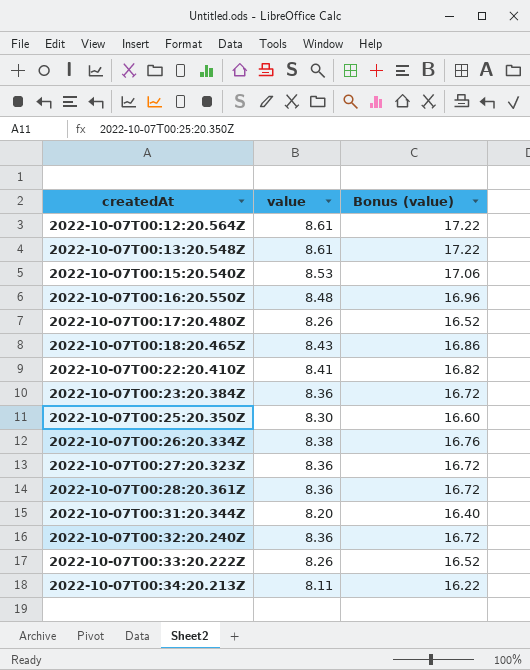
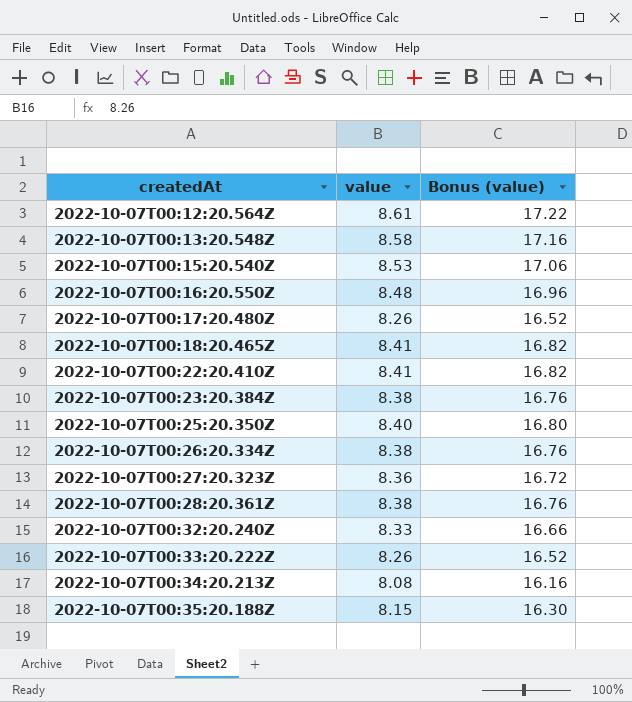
row 2022-10-07T00:31:20.344Z: 8.20 | 16.40 -> none
2022-10-07T00:13:20.548Z | value: 8.61 -> 8.58
2022-10-07T00:13:20.548Z | Bonus (value): 17.22 -> 17.16
2022-10-07T00:18:20.465Z | value: 8.43 -> 8.41
2022-10-07T00:18:20.465Z | Bonus (value): 16.86 -> 16.82
2022-10-07T00:23:20.384Z | value: 8.36 -> 8.38
2022-10-07T00:23:20.384Z | Bonus (value): 16.72 -> 16.76
2022-10-07T00:25:20.350Z | value: 8.30 -> 8.40
2022-10-07T00:25:20.350Z | Bonus (value): 16.60 -> 16.80
2022-10-07T00:28:20.361Z | value: 8.36 -> 8.38
2022-10-07T00:28:20.361Z | Bonus (value): 16.72 -> 16.76
2022-10-07T00:32:20.240Z | value: 8.36 -> 8.33
2022-10-07T00:32:20.240Z | Bonus (value): 16.72 -> 16.66
2022-10-07T00:34:20.213Z | value: 8.11 -> 8.08
2022-10-07T00:34:20.213Z | Bonus (value): 16.22 -> 16.16
row 2022-10-07T00:35:20.188Z: none -> 8.15 | 16.30

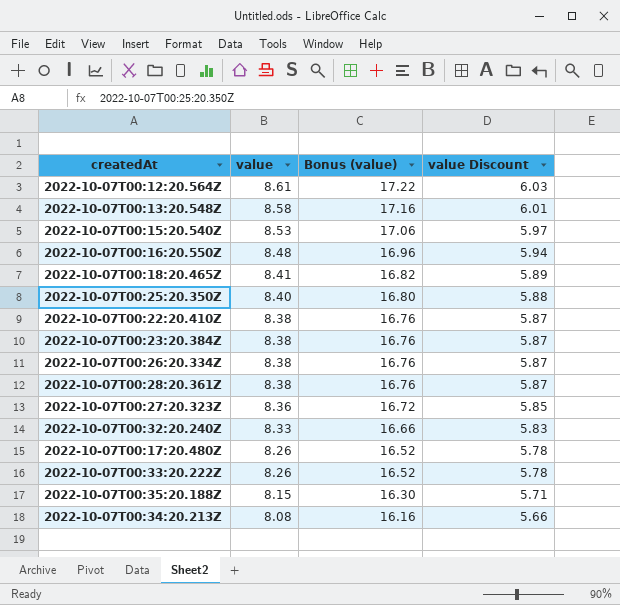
row order: createdAt ascending -> value descending
column value Discount | formula: none -> [value] * 0.7
2022-10-07T00:22:20.410Z | value: 8.41 -> 8.38
2022-10-07T00:22:20.410Z | Bonus (value): 16.82 -> 16.76

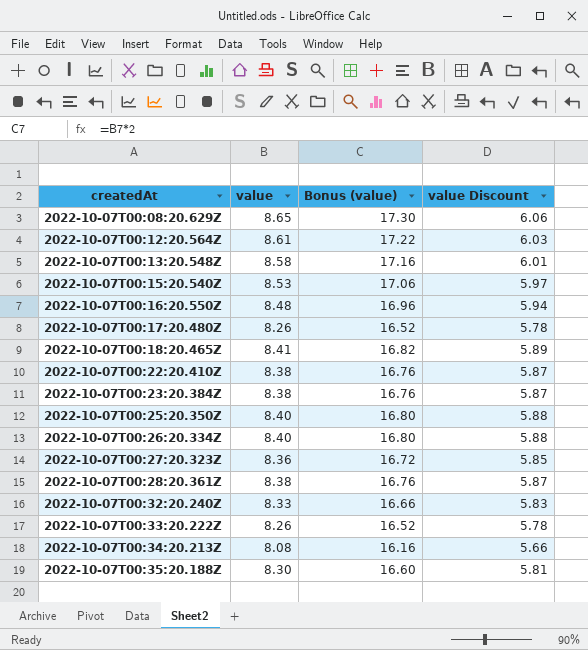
row order: value descending -> createdAt ascending
row 2022-10-07T00:08:20.629Z: none -> 8.65 | 17.30 | 6.06
2022-10-07T00:26:20.334Z | value: 8.38 -> 8.40
2022-10-07T00:26:20.334Z | Bonus (value): 16.76 -> 16.80
2022-10-07T00:26:20.334Z | value Discount: 5.87 -> 5.88
2022-10-07T00:35:20.188Z | value: 8.15 -> 8.30
2022-10-07T00:35:20.188Z | Bonus (value): 16.30 -> 16.60
2022-10-07T00:35:20.188Z | value Discount: 5.71 -> 5.81

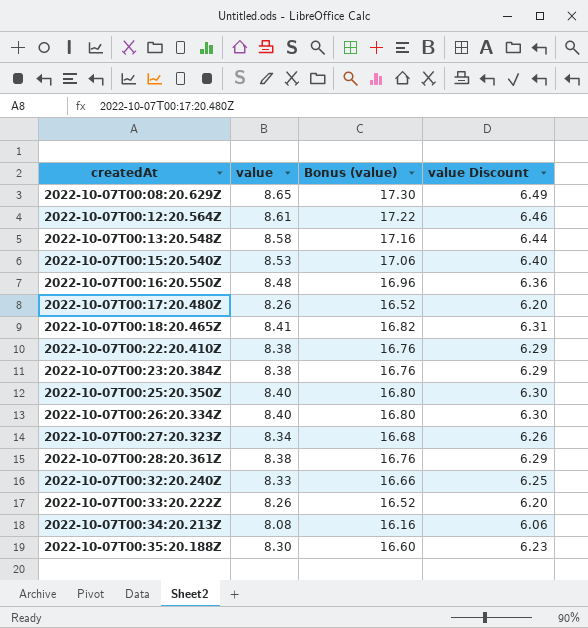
column value Discount | formula: [value] * 0.7 -> [value] * 0.75
2022-10-07T00:27:20.323Z | value: 8.36 -> 8.34
2022-10-07T00:27:20.323Z | Bonus (value): 16.72 -> 16.68

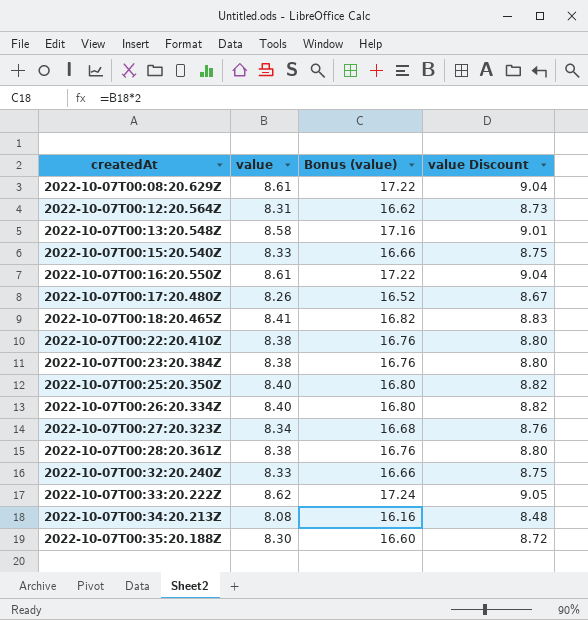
column value Discount | formula: [value] * 0.75 -> [value] * 1.05
2022-10-07T00:08:20.629Z | value: 8.65 -> 8.61
2022-10-07T00:08:20.629Z | Bonus (value): 17.30 -> 17.22
2022-10-07T00:12:20.564Z | value: 8.61 -> 8.31
2022-10-07T00:12:20.564Z | Bonus (value): 17.22 -> 16.62
2022-10-07T00:15:20.540Z | value: 8.53 -> 8.33
2022-10-07T00:15:20.540Z | Bonus (value): 17.06 -> 16.66
2022-10-07T00:16:20.550Z | value: 8.48 -> 8.61
2022-10-07T00:16:20.550Z | Bonus (value): 16.96 -> 17.22
2022-10-07T00:33:20.222Z | value: 8.26 -> 8.62
2022-10-07T00:33:20.222Z | Bonus (value): 16.52 -> 17.24

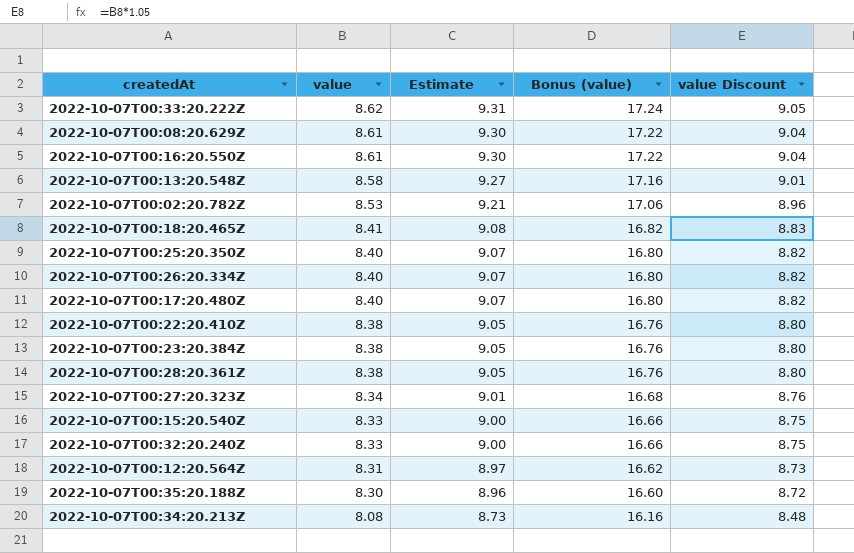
row order: createdAt ascending -> value descending
column Estimate | formula: none -> [value] * 1.08
row 2022-10-07T00:02:20.782Z: none -> 8.53 | 9.21 | 17.06 | 8.96
2022-10-07T00:17:20.480Z | value: 8.26 -> 8.40
2022-10-07T00:17:20.480Z | Bonus (value): 16.52 -> 16.80
2022-10-07T00:17:20.480Z | value Discount: 8.67 -> 8.82

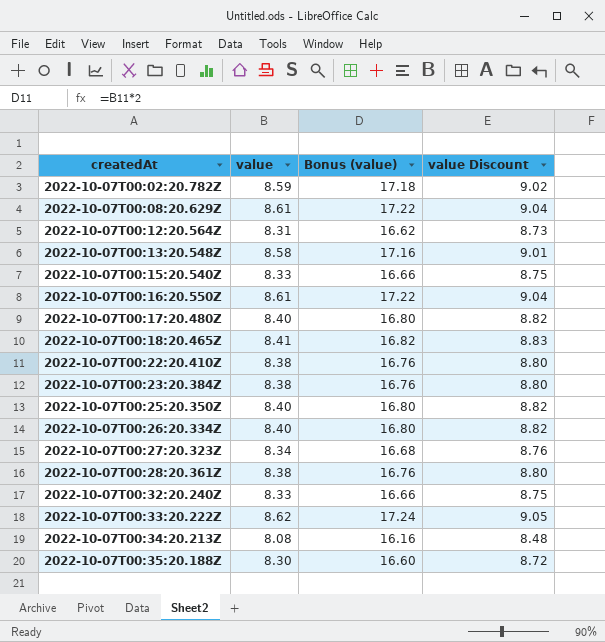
row order: value descending -> createdAt ascending
column Estimate | formula: [value] * 1.08 -> none
2022-10-07T00:02:20.782Z | value: 8.53 -> 8.59
2022-10-07T00:02:20.782Z | Bonus (value): 17.06 -> 17.18
2022-10-07T00:02:20.782Z | value Discount: 8.96 -> 9.02

